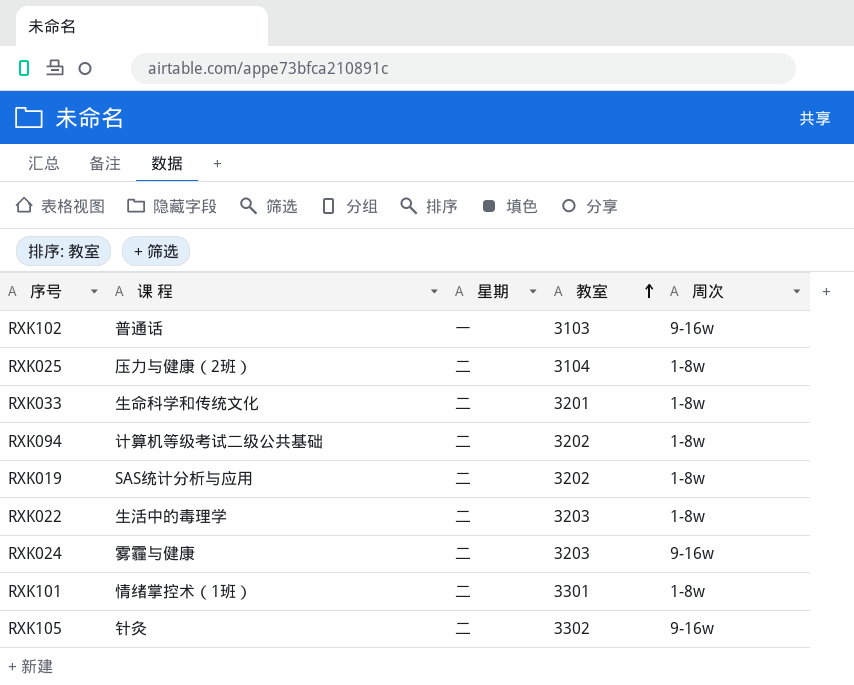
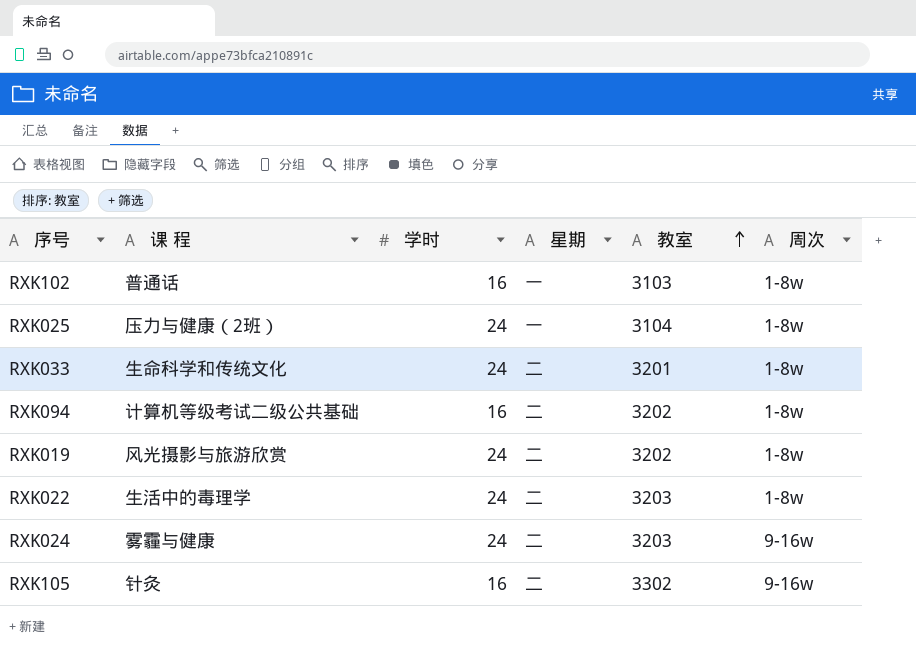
column 学时 | position: none -> 3
row RXK101: 情绪掌控术（1班） | 二 | 3301 | 1-8w -> none
RXK102 | 周次: 9-16w -> 1-8w
RXK025 | 星期: 二 -> 一
RXK019 | 课 程: SAS统计分析与应用 -> 风光摄影与旅游欣赏

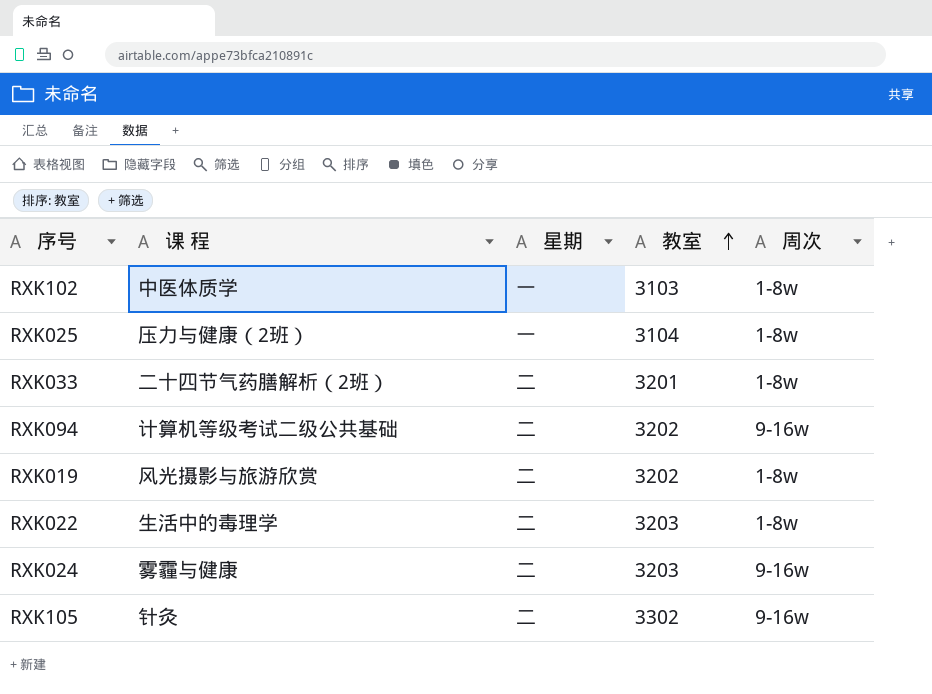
column 学时 | position: 3 -> none
RXK102 | 课 程: 普通话 -> 中医体质学
RXK033 | 课 程: 生命科学和传统文化 -> 二十四节气药膳解析（2班）
RXK094 | 周次: 1-8w -> 9-16w

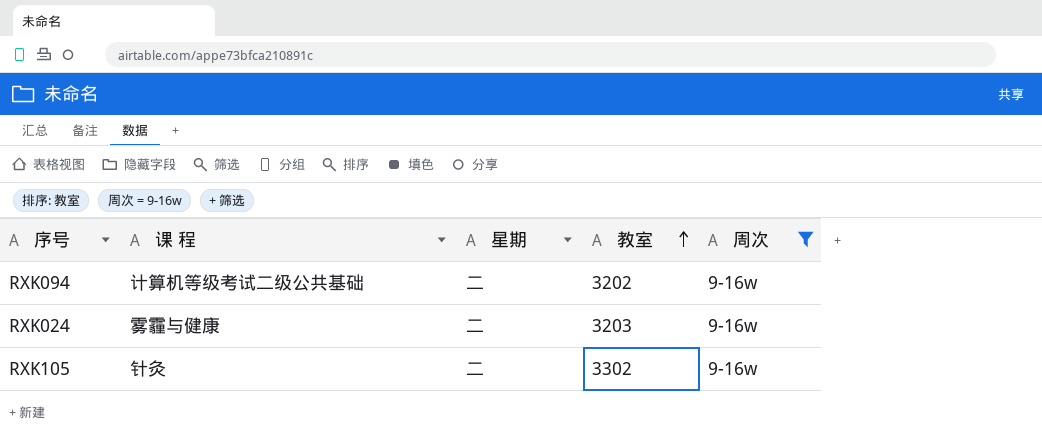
filter: none -> 周次 = 9-16w

